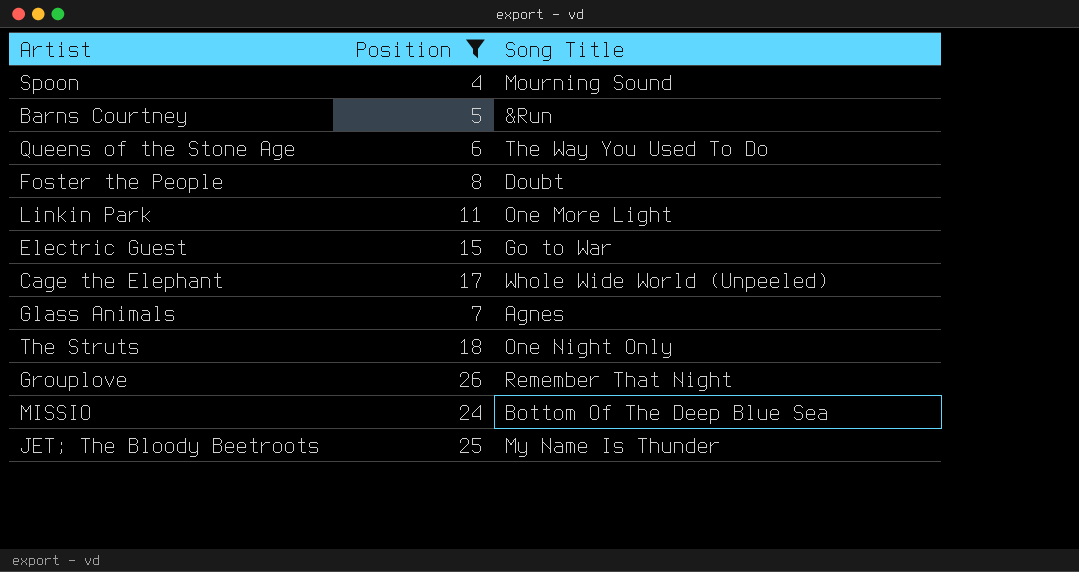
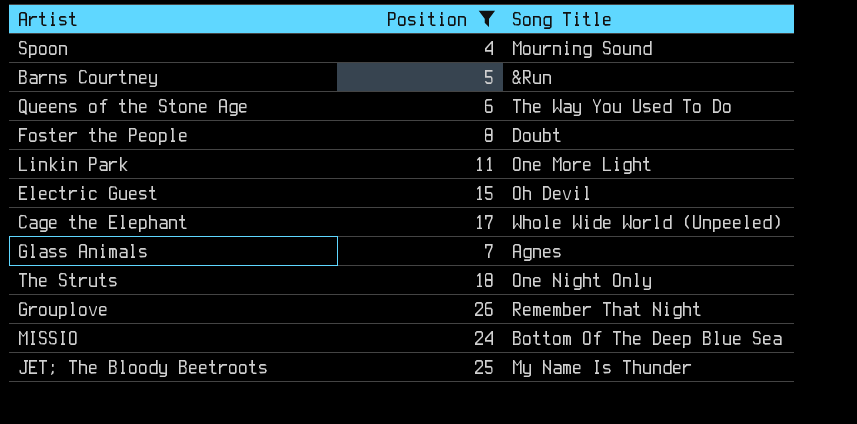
Electric Guest | Song Title: Go to War -> Oh Devil

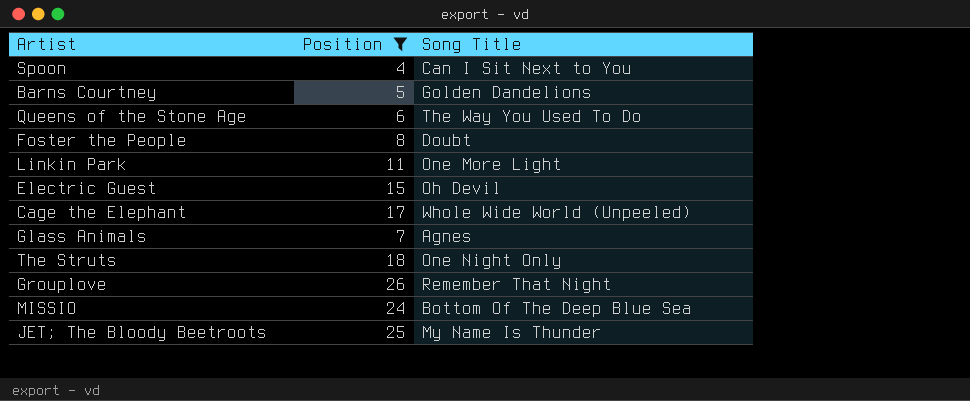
Spoon | Song Title: Mourning Sound -> Can I Sit Next to You
Barns Courtney | Song Title: &Run -> Golden Dandelions

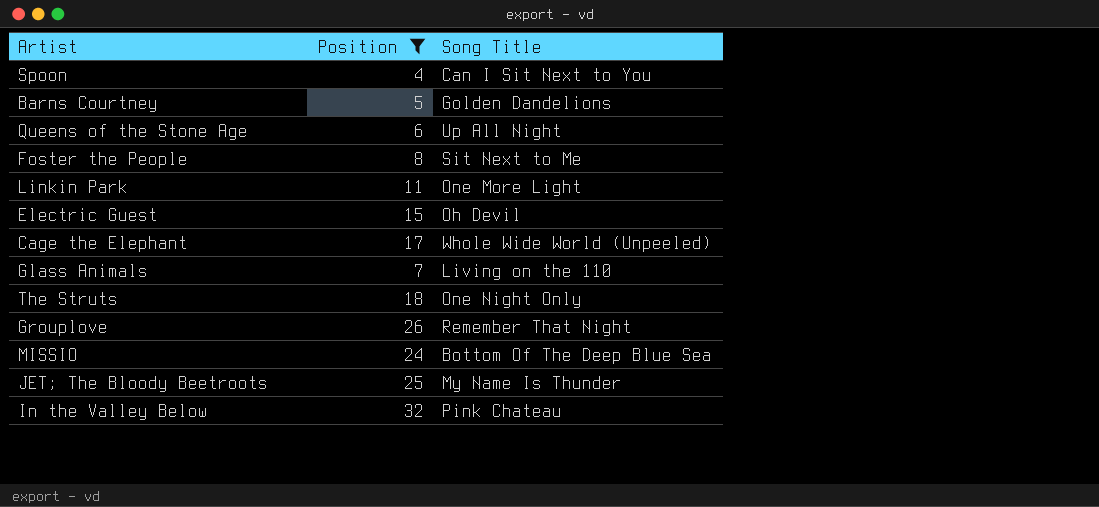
Queens of the Stone Age | Song Title: The Way You Used To Do -> Up All Night
Foster the People | Song Title: Doubt -> Sit Next to Me
Glass Animals | Song Title: Agnes -> Living on the 110
row In the Valley Below: none -> 32 | Pink Chateau

